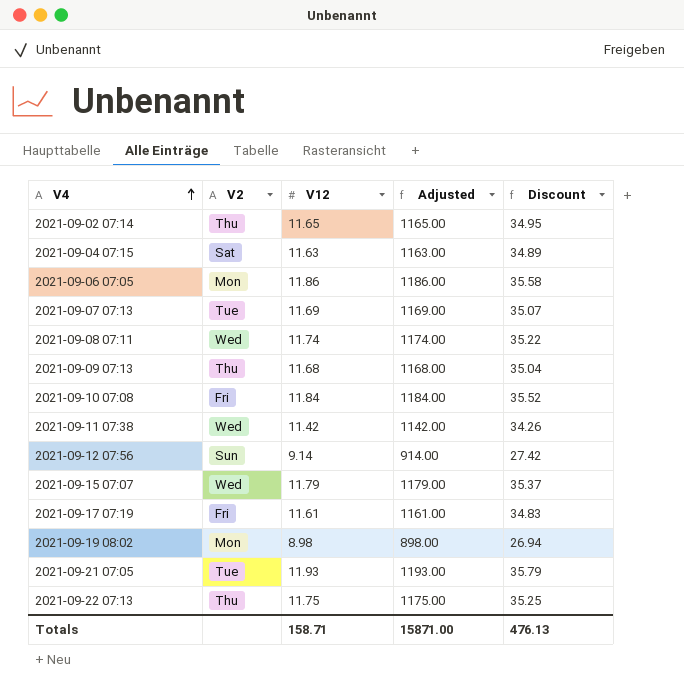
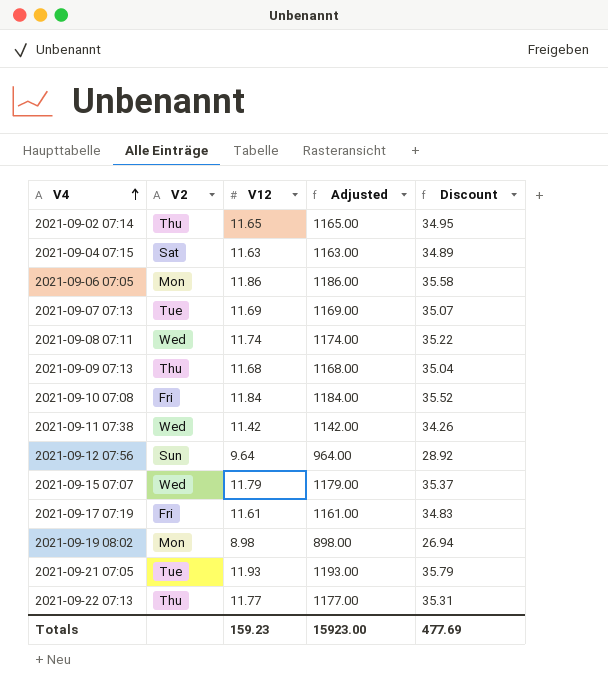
2021-09-12 07:56 | V12: 9.14 -> 9.64
2021-09-12 07:56 | Adjusted: 914.00 -> 964.00
2021-09-12 07:56 | Discount: 27.42 -> 28.92
2021-09-22 07:13 | V12: 11.75 -> 11.77
2021-09-22 07:13 | Adjusted: 1175.00 -> 1177.00
2021-09-22 07:13 | Discount: 35.25 -> 35.31
Totals | V12: 158.71 -> 159.23
Totals | Adjusted: 15871.00 -> 15923.00
Totals | Discount: 476.13 -> 477.69

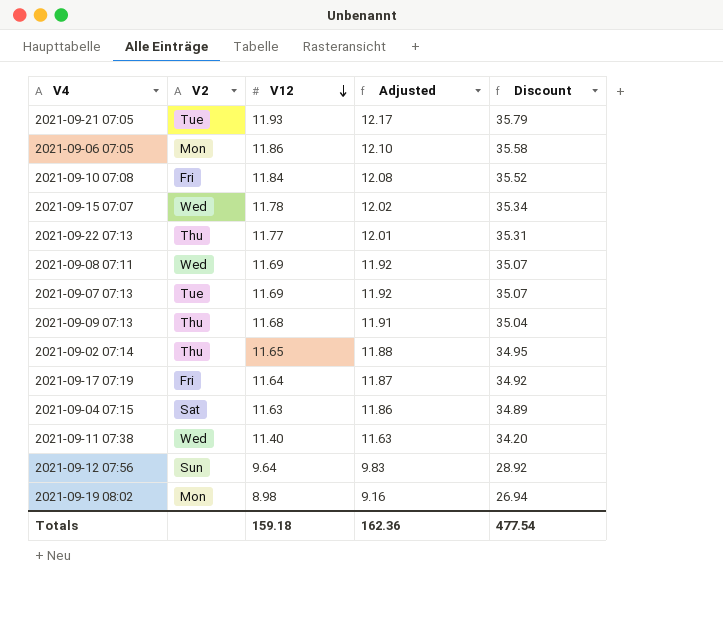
row order: V4 ascending -> V12 descending
column Adjusted | formula: [V12] * 100 -> [V12] * 1.02
2021-09-15 07:07 | V12: 11.79 -> 11.78
2021-09-15 07:07 | Discount: 35.37 -> 35.34
2021-09-08 07:11 | V12: 11.74 -> 11.69
2021-09-08 07:11 | Discount: 35.22 -> 35.07
2021-09-17 07:19 | V12: 11.61 -> 11.64
2021-09-17 07:19 | Discount: 34.83 -> 34.92
2021-09-11 07:38 | V12: 11.42 -> 11.40
2021-09-11 07:38 | Discount: 34.26 -> 34.20
Totals | V12: 159.23 -> 159.18
Totals | Adjusted: 15923.00 -> 162.36
Totals | Discount: 477.69 -> 477.54

